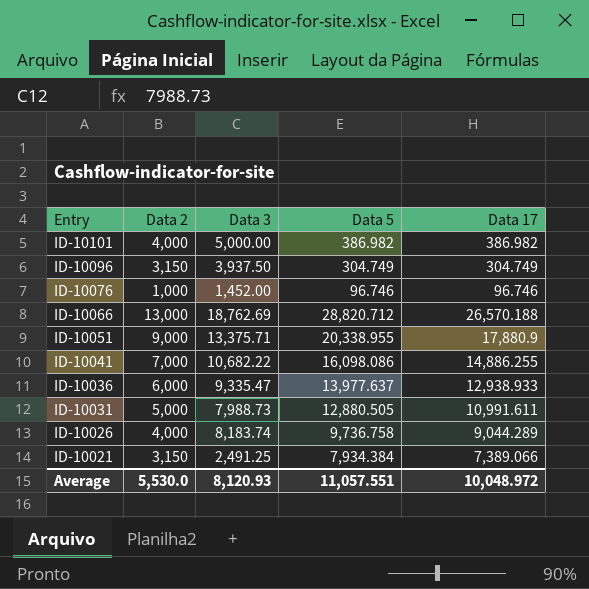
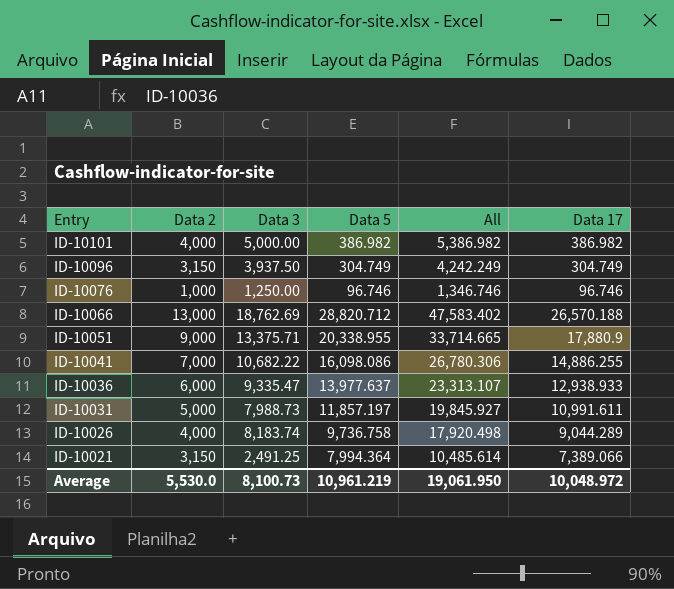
column All | formula: none -> [Data 3] + [Data 5]
ID-10076 | Data 3: 1,452.00 -> 1,250.00
ID-10031 | Data 5: 12,880.505 -> 11,857.197
ID-10021 | Data 5: 7,934.384 -> 7,994.364
Average | Data 3: 8,120.93 -> 8,100.73
Average | Data 5: 11,057.551 -> 10,961.219

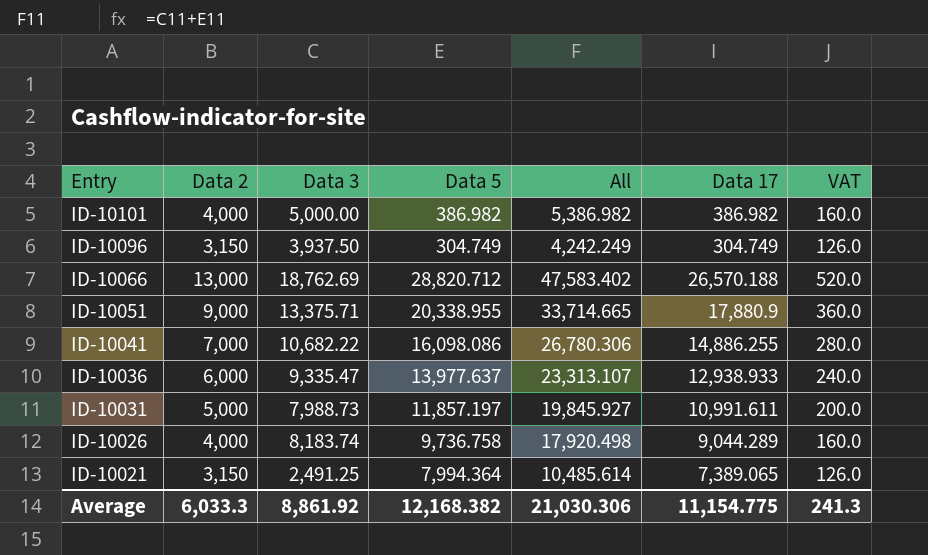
column VAT | formula: none -> [Data 2] * 0.04
row ID-10076: 1,000 | 1,250.00 | 96.746 | 1,346.746 | 96.746 -> none
ID-10021 | Data 17: 7,389.066 -> 7,389.065
Average | Data 2: 5,530.0 -> 6,033.3
Average | Data 3: 8,100.73 -> 8,861.92
Average | Data 5: 10,961.219 -> 12,168.382
Average | All: 19,061.950 -> 21,030.306
Average | Data 17: 10,048.972 -> 11,154.775

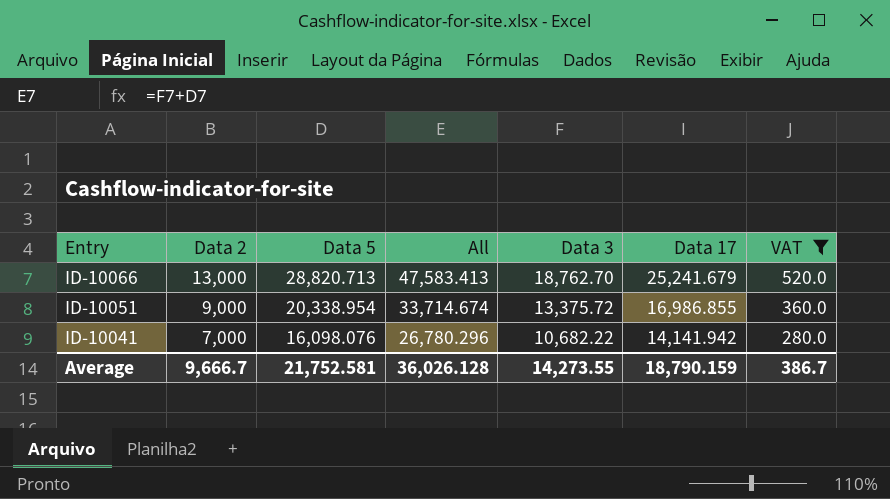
filter: none -> VAT >= 280.0
column Data 3 | position: 3 -> 5
ID-10066 | Data 5: 28,820.712 -> 28,820.713
ID-10066 | All: 47,583.402 -> 47,583.413
ID-10066 | Data 3: 18,762.69 -> 18,762.70
ID-10066 | Data 17: 26,570.188 -> 25,241.679
ID-10051 | Data 5: 20,338.955 -> 20,338.954
ID-10051 | All: 33,714.665 -> 33,714.674
ID-10051 | Data 3: 13,375.71 -> 13,375.72
ID-10051 | Data 17: 17,880.9 -> 16,986.855
ID-10041 | Data 5: 16,098.086 -> 16,098.076
ID-10041 | All: 26,780.306 -> 26,780.296
ID-10041 | Data 17: 14,886.255 -> 14,141.942
Average | Data 2: 6,033.3 -> 9,666.7
Average | Data 5: 12,168.382 -> 21,752.581
Average | All: 21,030.306 -> 36,026.128
Average | Data 3: 8,861.92 -> 14,273.55
Average | Data 17: 11,154.775 -> 18,790.159
Average | VAT: 241.3 -> 386.7

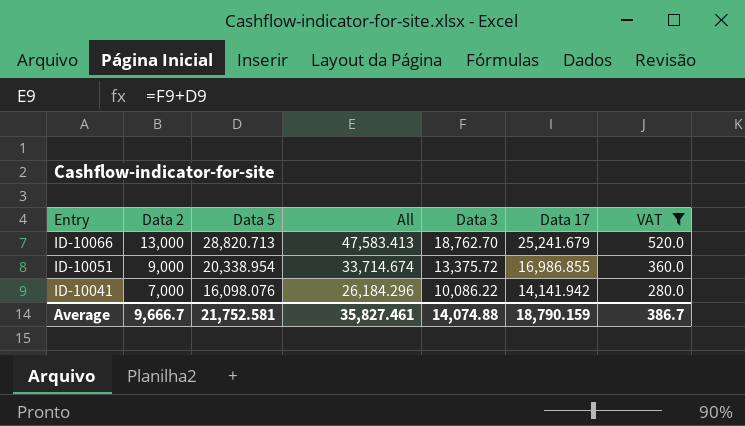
ID-10041 | All: 26,780.296 -> 26,184.296
ID-10041 | Data 3: 10,682.22 -> 10,086.22
Average | All: 36,026.128 -> 35,827.461
Average | Data 3: 14,273.55 -> 14,074.88

